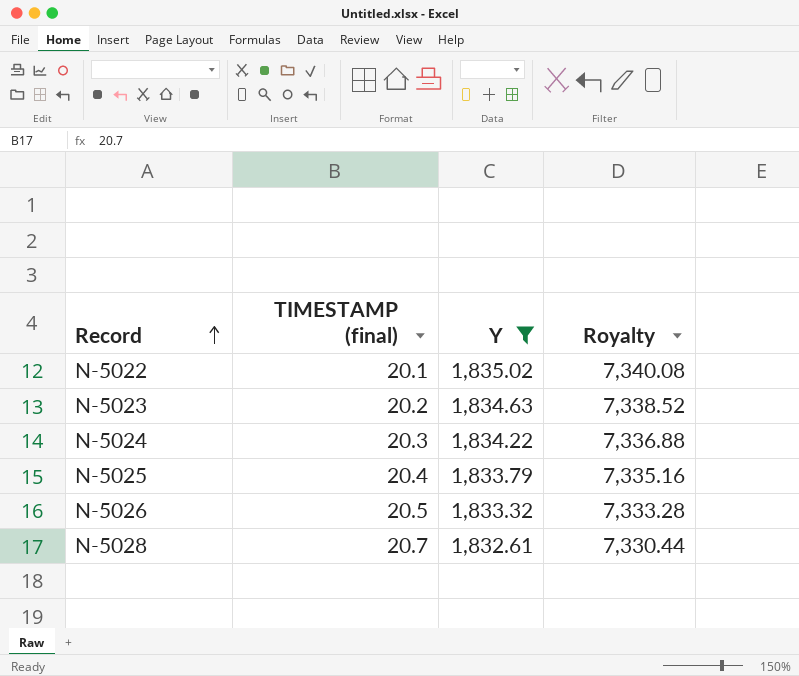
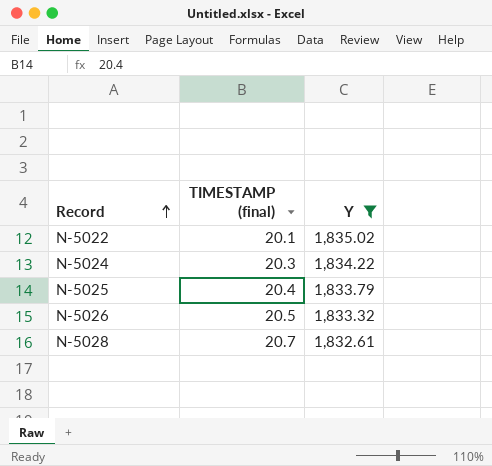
column Royalty | formula: [Y] * 4 -> none
row N-5023: 20.2 | 1,834.63 | 7,338.52 -> none

